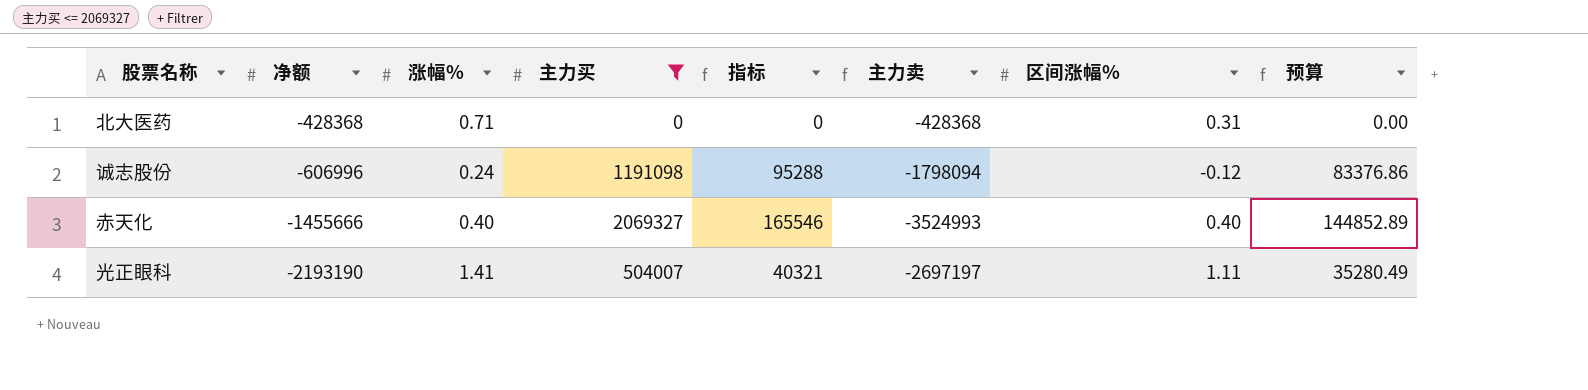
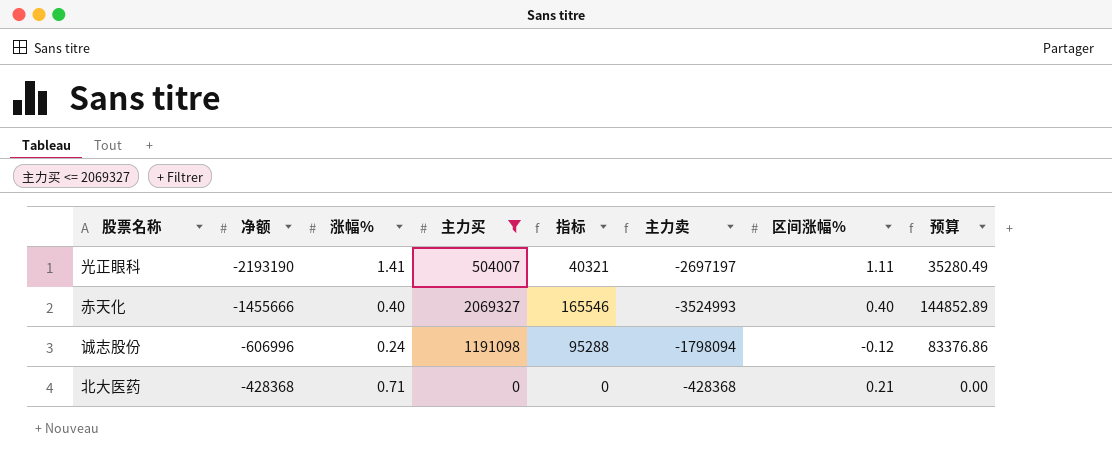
row order: 净额 descending -> 净额 ascending
北大医药 | 区间涨幅%: 0.31 -> 0.21

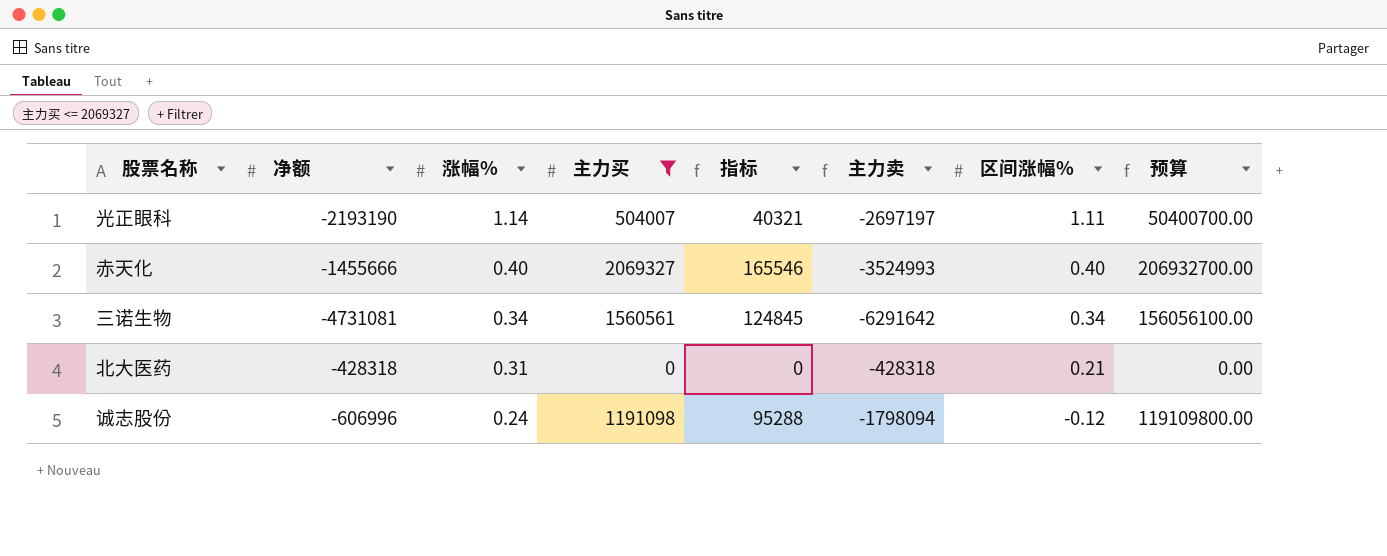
row order: 净额 ascending -> 涨幅% descending
column 预算 | formula: [主力买] * 0.07 -> [主力买] * 100
光正眼科 | 涨幅%: 1.41 -> 1.14
row 三诺生物: none -> -4731081 | 0.34 | 1560561 | 124845 | -6291642 | 0.34 | 156056100.00
北大医药 | 净额: -428368 -> -428318
北大医药 | 涨幅%: 0.71 -> 0.31
北大医药 | 主力卖: -428368 -> -428318

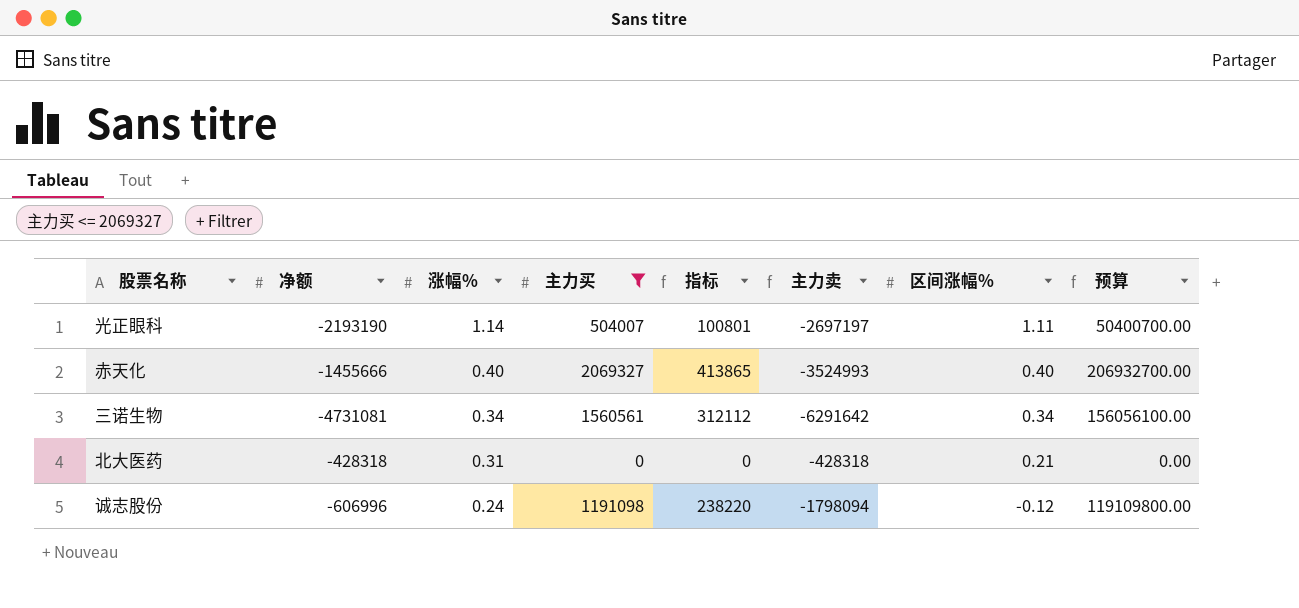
column 指标 | formula: [主力买] * 0.08 -> [主力买] * 0.2

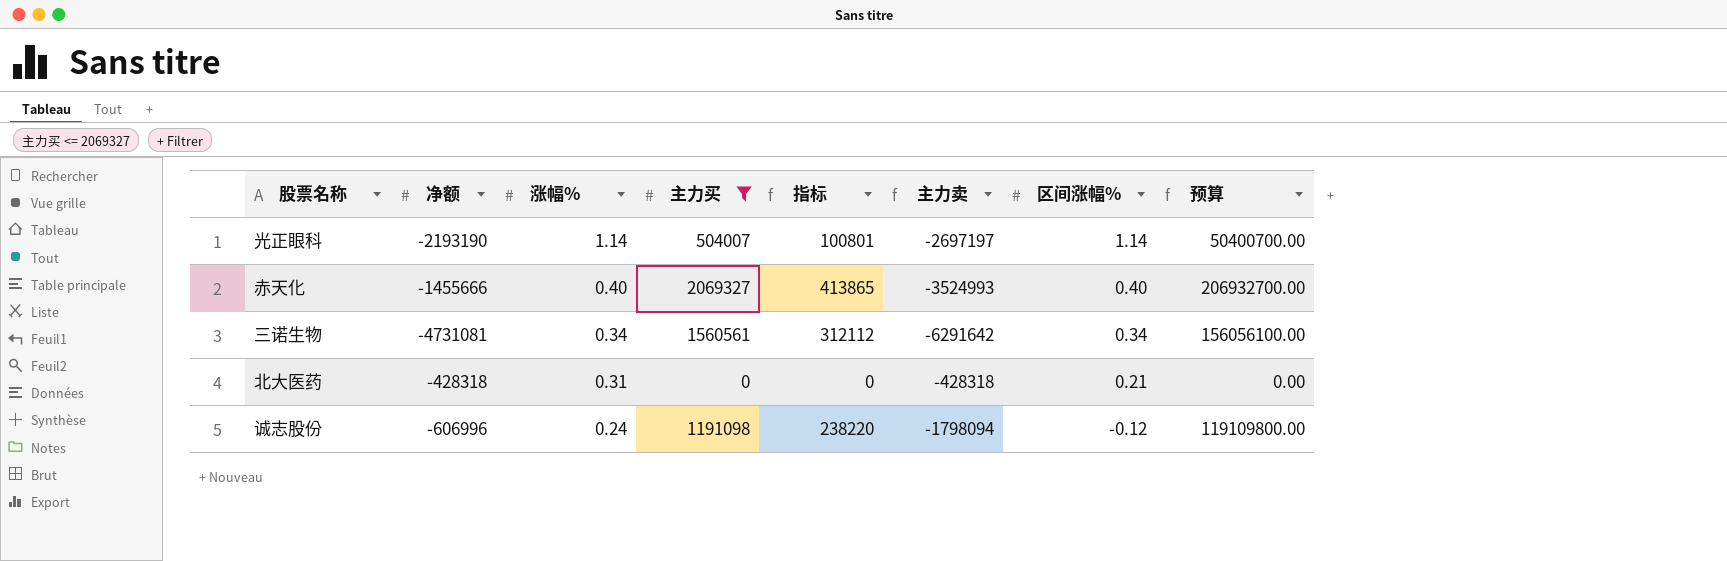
光正眼科 | 区间涨幅%: 1.11 -> 1.14

